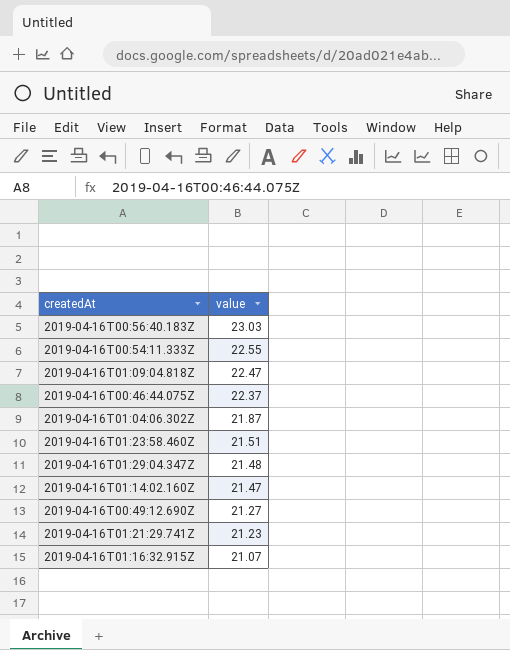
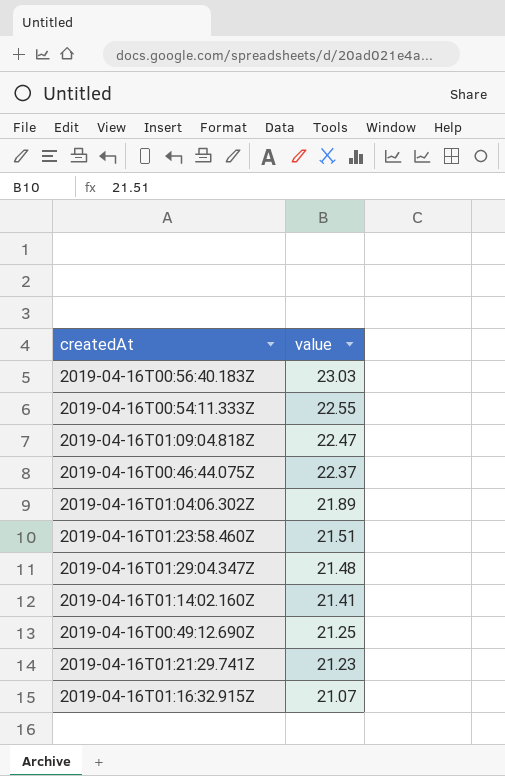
2019-04-16T01:04:06.302Z | value: 21.87 -> 21.89
2019-04-16T01:14:02.160Z | value: 21.47 -> 21.41
2019-04-16T00:49:12.690Z | value: 21.27 -> 21.25

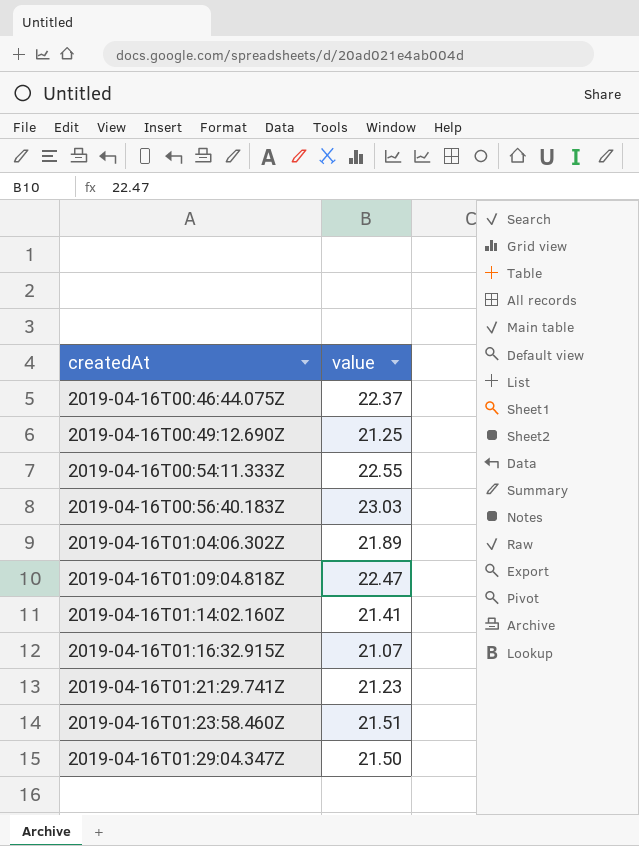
row order: value descending -> createdAt ascending
2019-04-16T01:29:04.347Z | value: 21.48 -> 21.50

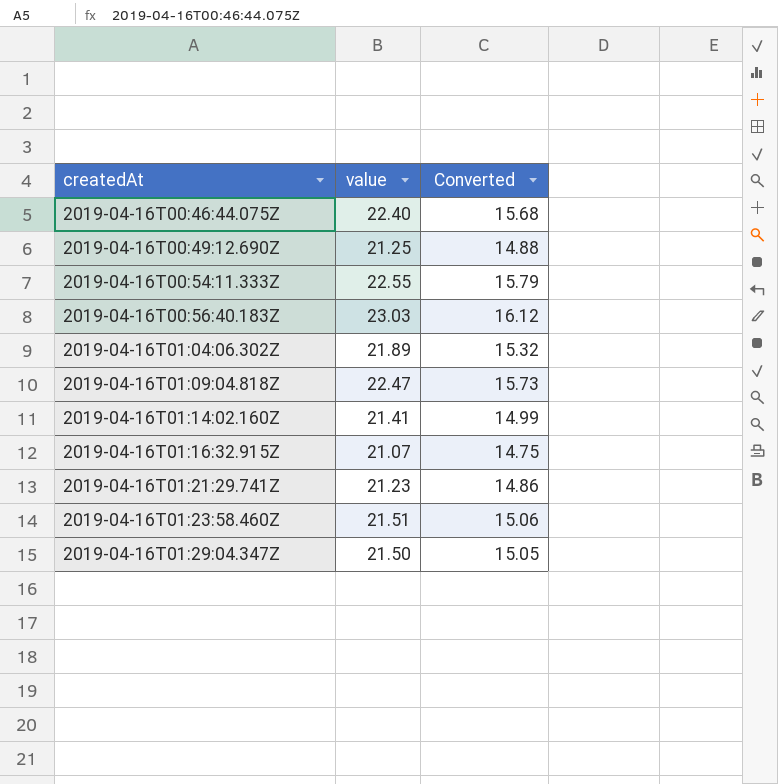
column Converted | formula: none -> [value] * 0.7
2019-04-16T00:46:44.075Z | value: 22.37 -> 22.40

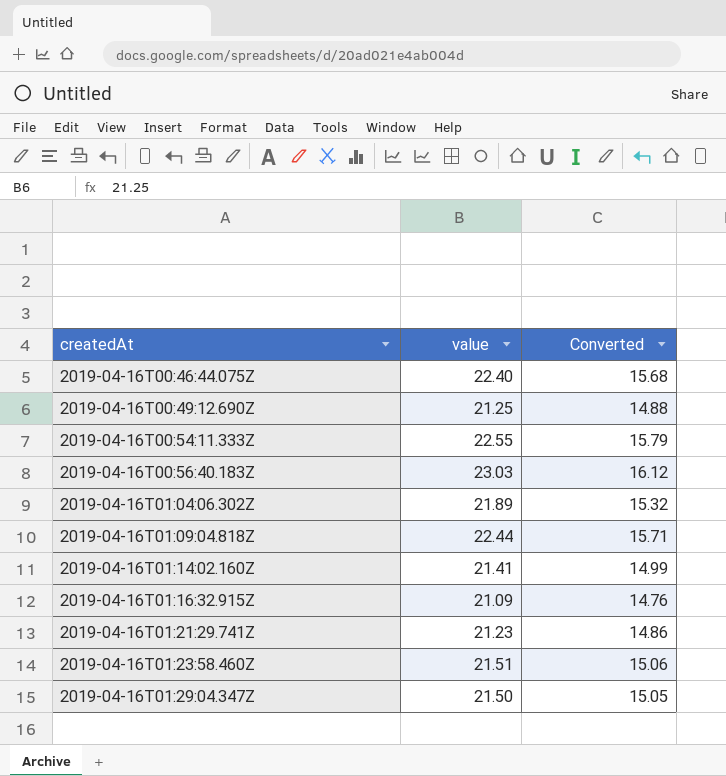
2019-04-16T01:09:04.818Z | value: 22.47 -> 22.44
2019-04-16T01:09:04.818Z | Converted: 15.73 -> 15.71
2019-04-16T01:16:32.915Z | value: 21.07 -> 21.09
2019-04-16T01:16:32.915Z | Converted: 14.75 -> 14.76

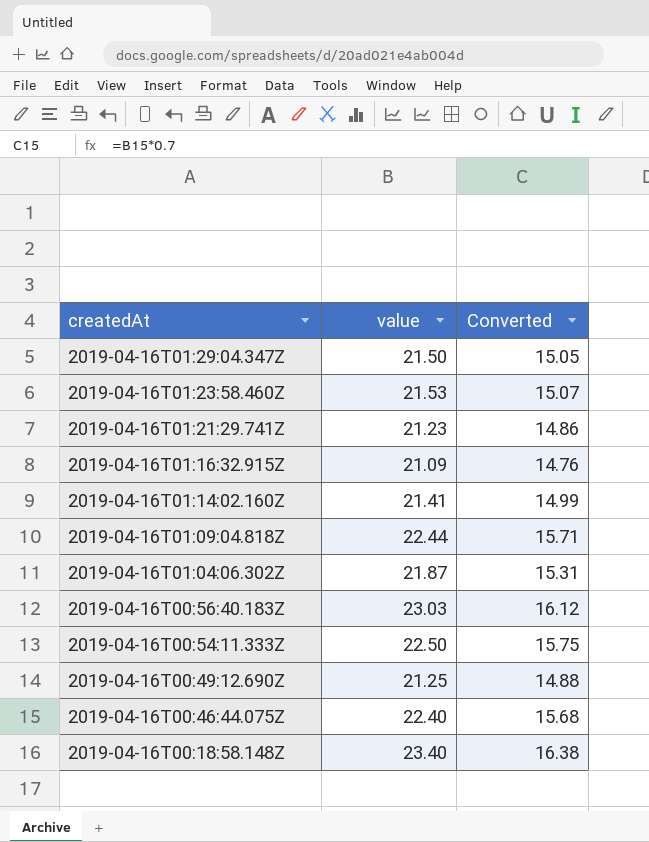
row order: createdAt ascending -> createdAt descending
2019-04-16T01:23:58.460Z | value: 21.51 -> 21.53
2019-04-16T01:23:58.460Z | Converted: 15.06 -> 15.07
2019-04-16T01:04:06.302Z | value: 21.89 -> 21.87
2019-04-16T01:04:06.302Z | Converted: 15.32 -> 15.31
2019-04-16T00:54:11.333Z | value: 22.55 -> 22.50
2019-04-16T00:54:11.333Z | Converted: 15.79 -> 15.75
row 2019-04-16T00:18:58.148Z: none -> 23.40 | 16.38

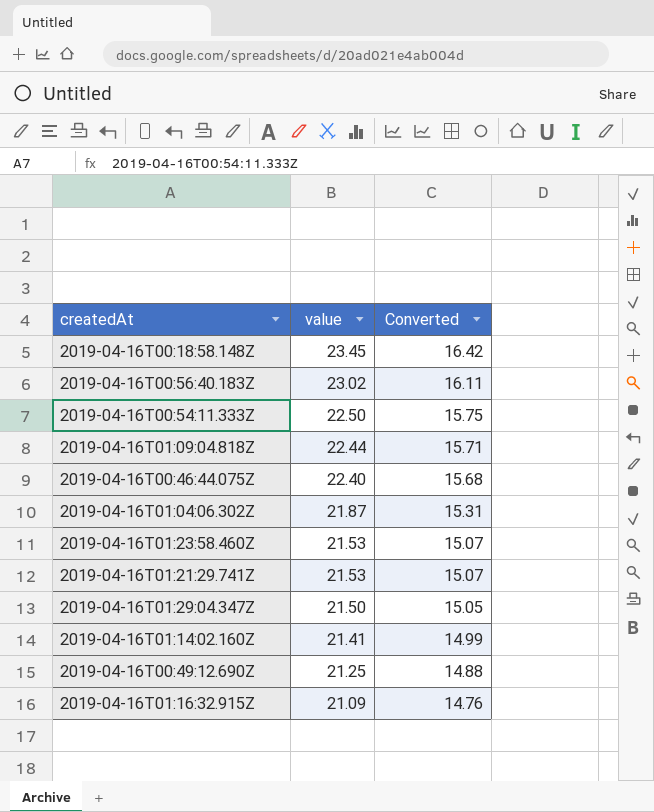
row order: createdAt descending -> value descending
2019-04-16T00:18:58.148Z | value: 23.40 -> 23.45
2019-04-16T00:18:58.148Z | Converted: 16.38 -> 16.42
2019-04-16T00:56:40.183Z | value: 23.03 -> 23.02
2019-04-16T00:56:40.183Z | Converted: 16.12 -> 16.11
2019-04-16T01:21:29.741Z | value: 21.23 -> 21.53
2019-04-16T01:21:29.741Z | Converted: 14.86 -> 15.07

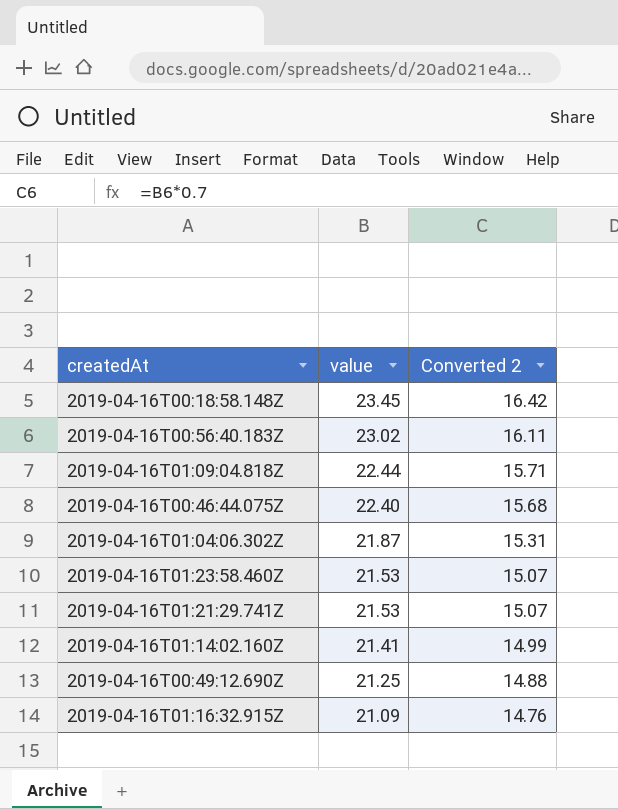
column name: Converted -> Converted 2
row 2019-04-16T00:54:11.333Z: 22.50 | 15.75 -> none
row 2019-04-16T01:29:04.347Z: 21.50 | 15.05 -> none

